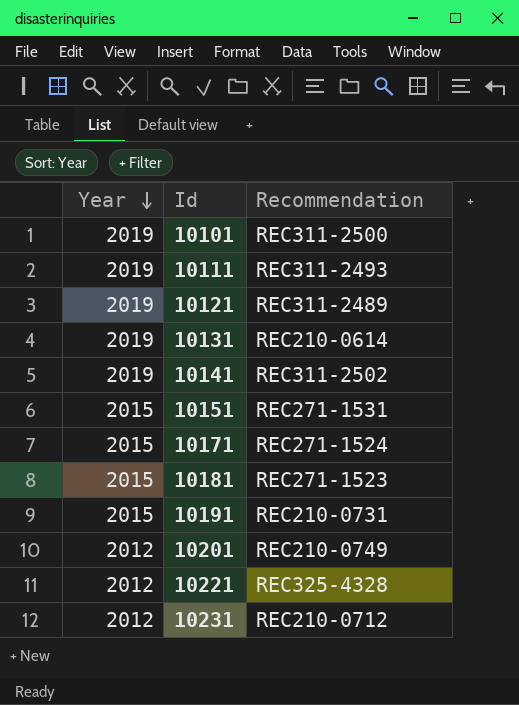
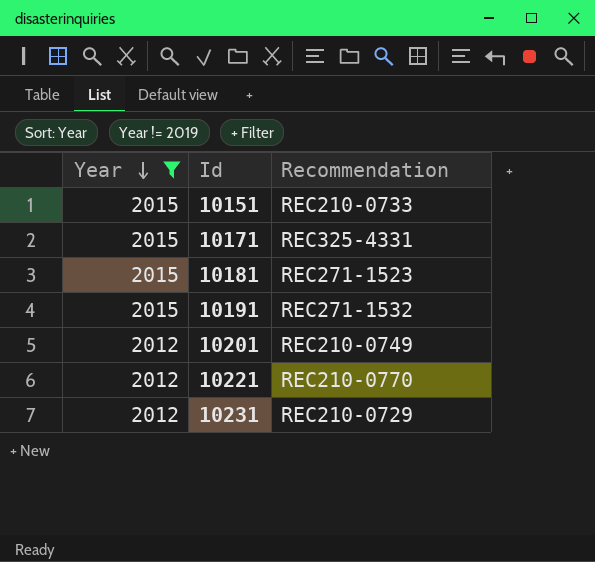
filter: none -> Year != 2019
10151 | Recommendation: REC271-1531 -> REC210-0733
10171 | Recommendation: REC271-1524 -> REC325-4331
10191 | Recommendation: REC210-0731 -> REC271-1532
10221 | Recommendation: REC325-4328 -> REC210-0770
10231 | Recommendation: REC210-0712 -> REC210-0729

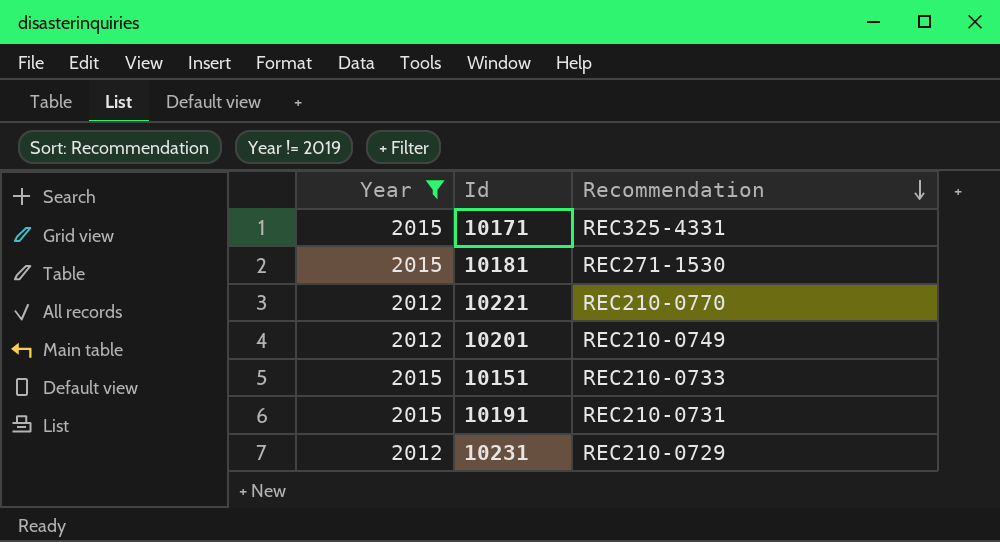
row order: Year descending -> Recommendation descending
10181 | Recommendation: REC271-1523 -> REC271-1530
10191 | Recommendation: REC271-1532 -> REC210-0731

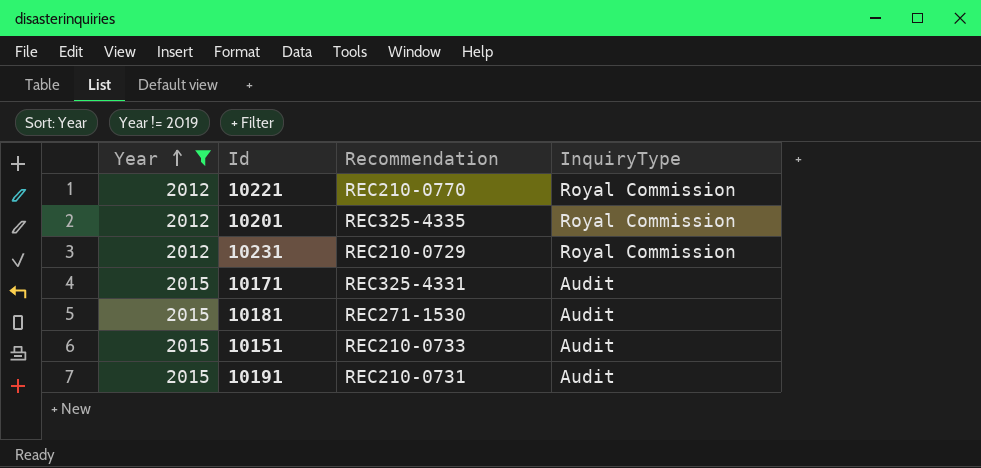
row order: Recommendation descending -> Year ascending
column InquiryType | position: none -> 4
10201 | Recommendation: REC210-0749 -> REC325-4335

